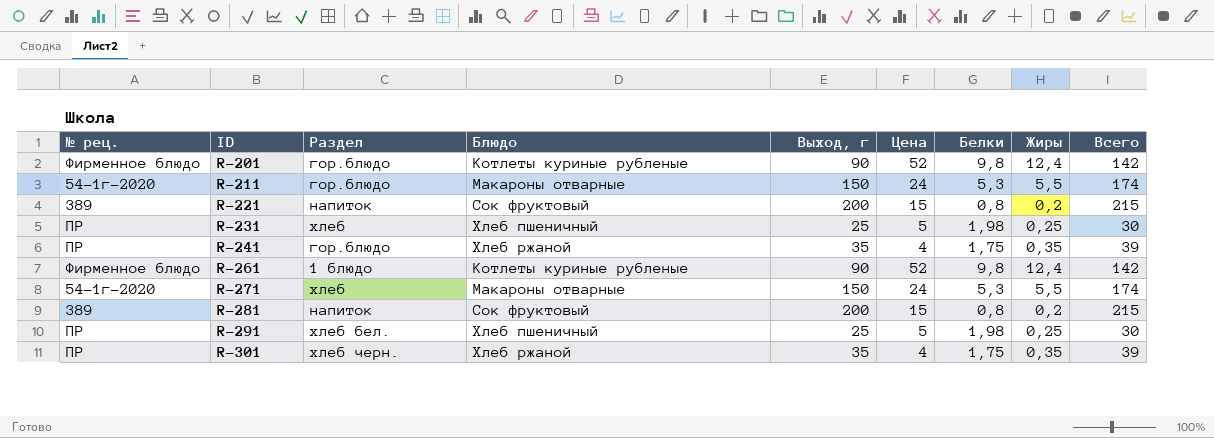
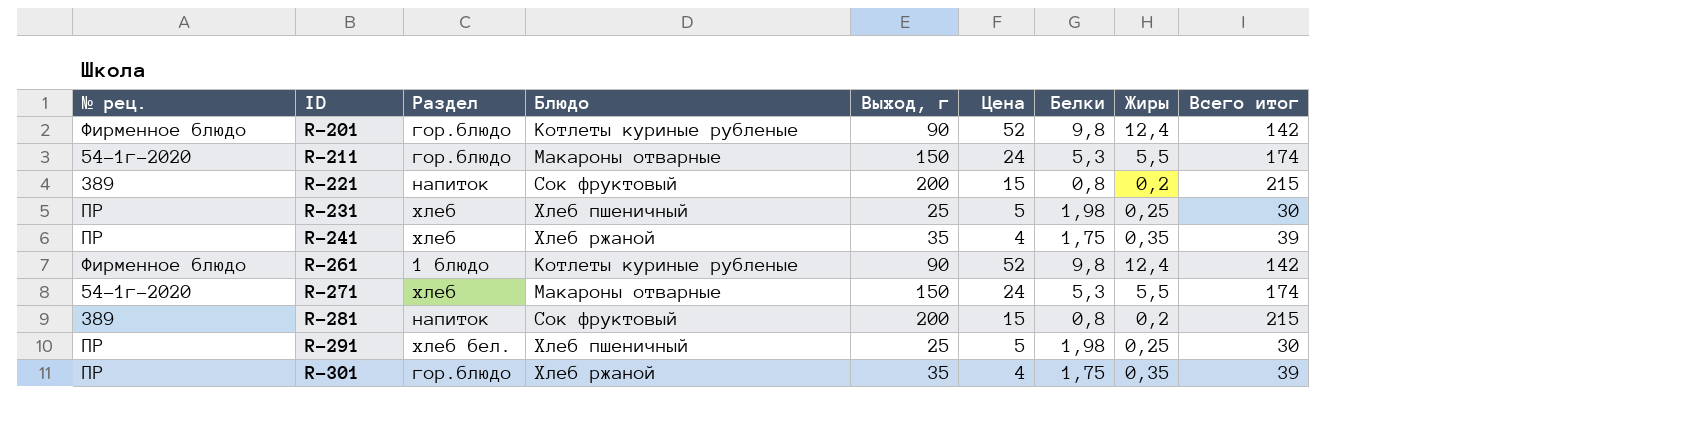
column name: Всего -> Всего итог
R-241 | Раздел: гор.блюдо -> хлеб
R-301 | Раздел: хлеб черн. -> гор.блюдо

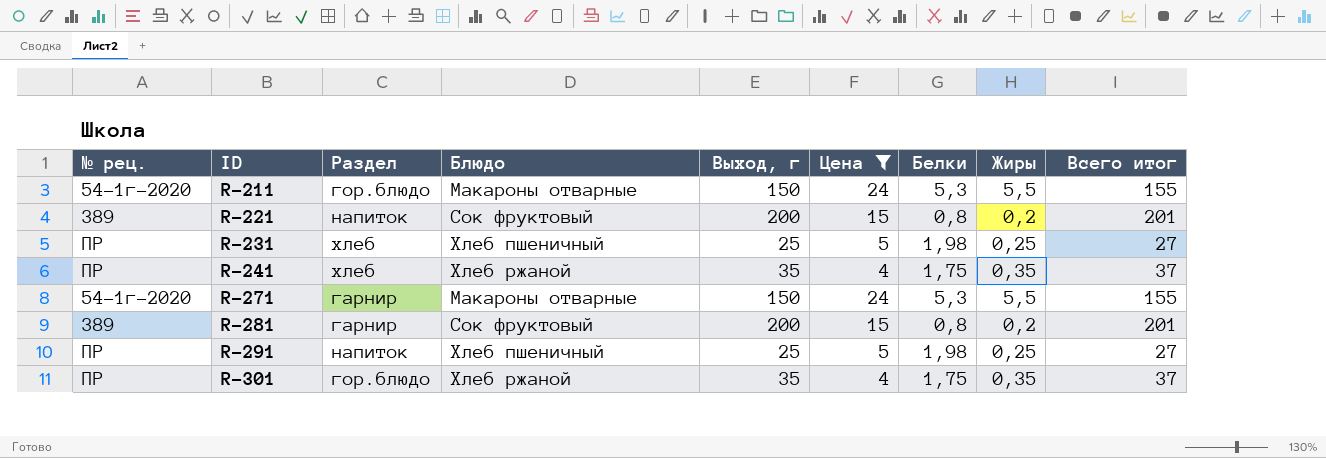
filter: none -> Цена != 52
column Всего итог | formula: [Выход, г] + [Цена] -> [Выход, г] + [Белки]
R-271 | Раздел: хлеб -> гарнир
R-281 | Раздел: напиток -> гарнир
R-291 | Раздел: хлеб бел. -> напиток

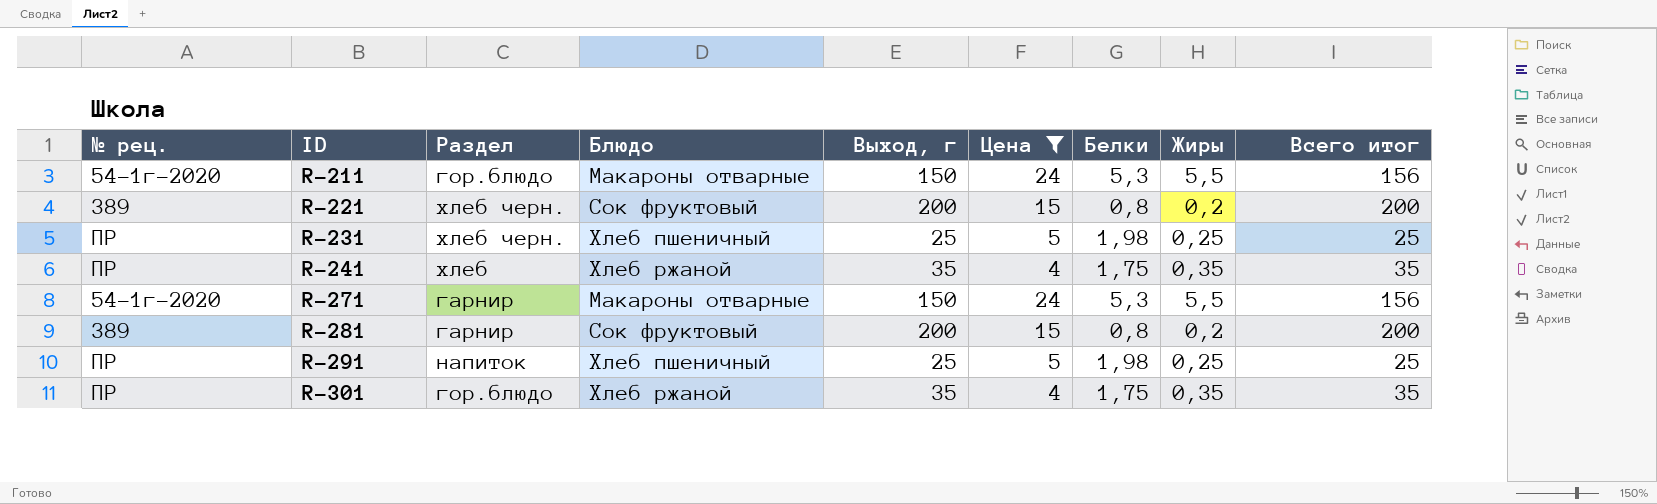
column Всего итог | formula: [Выход, г] + [Белки] -> [Выход, г] + [Жиры]
R-221 | Раздел: напиток -> хлеб черн.
R-231 | Раздел: хлеб -> хлеб черн.

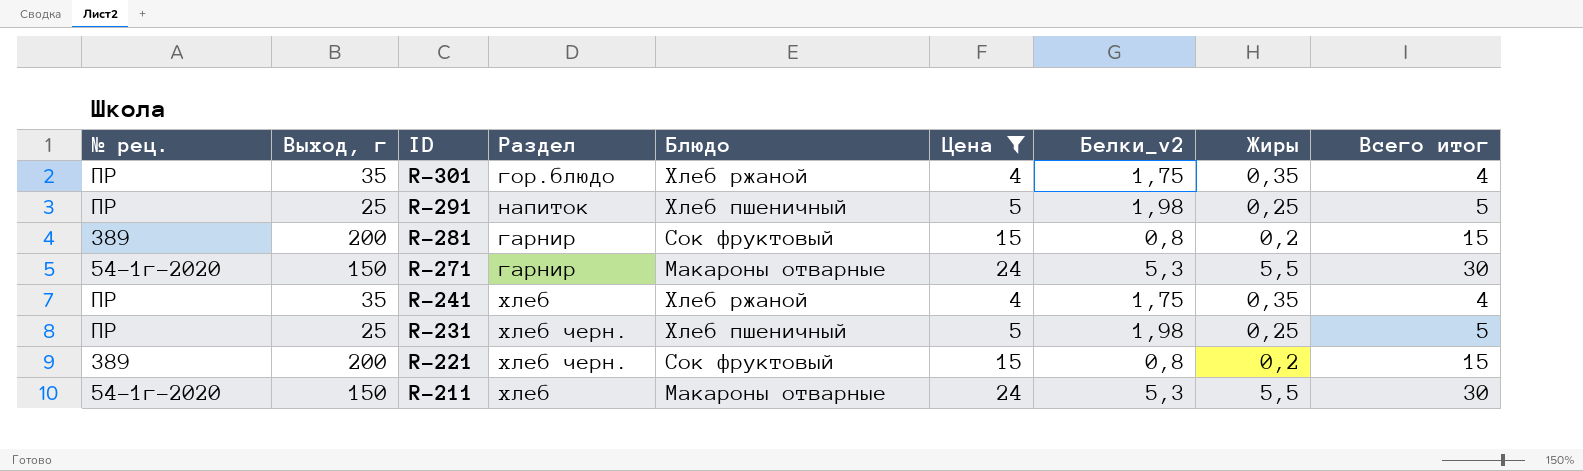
row order: ID ascending -> ID descending
column Выход, г | position: 5 -> 2
column name: Белки -> Белки_v2
column Всего итог | formula: [Выход, г] + [Жиры] -> [Цена] + [Жиры]
R-211 | Раздел: гор.блюдо -> хлеб

